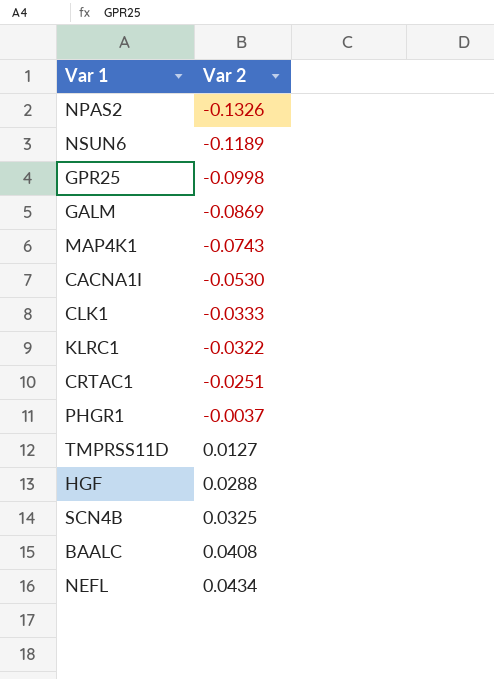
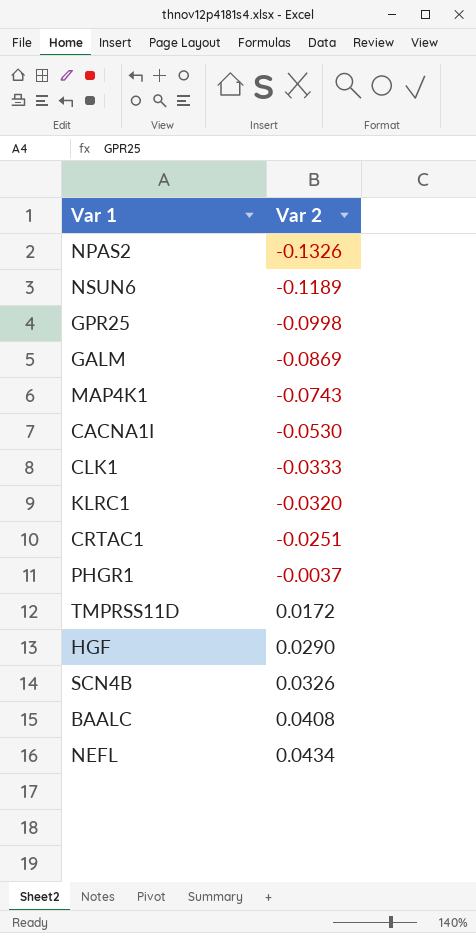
KLRC1 | Var 2: -0.0322 -> -0.0320
TMPRSS11D | Var 2: 0.0127 -> 0.0172
HGF | Var 2: 0.0288 -> 0.0290
SCN4B | Var 2: 0.0325 -> 0.0326

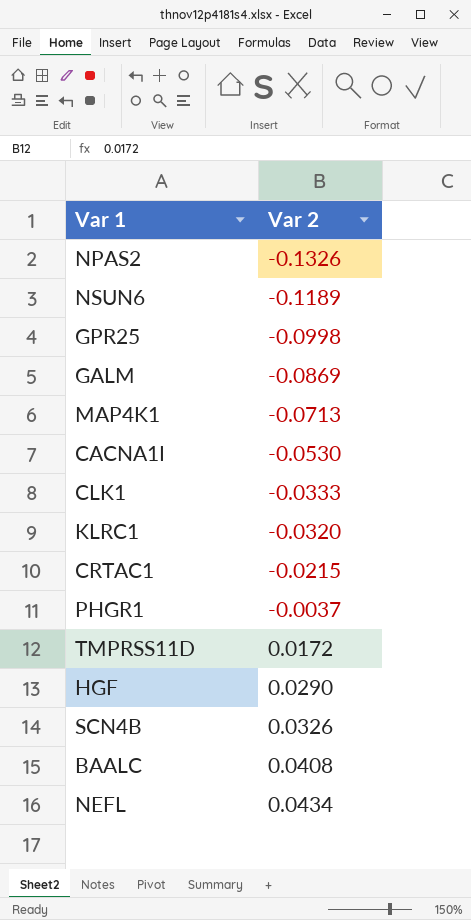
MAP4K1 | Var 2: -0.0743 -> -0.0713
CRTAC1 | Var 2: -0.0251 -> -0.0215

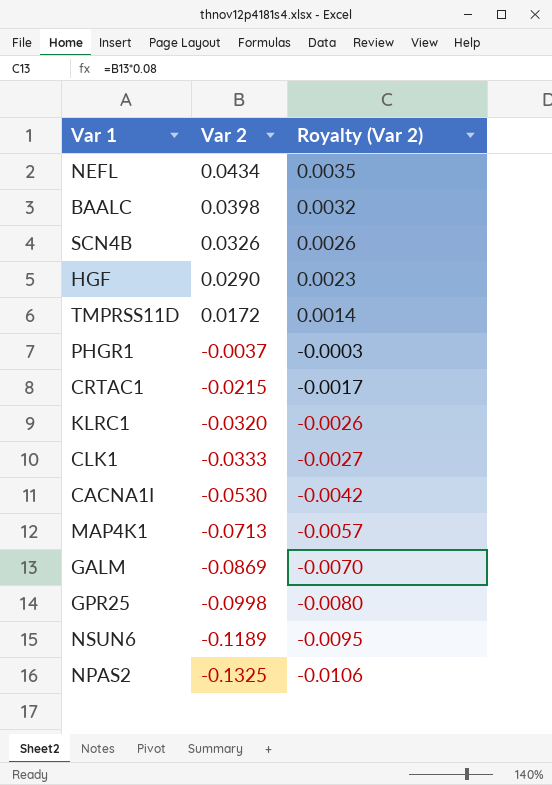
row order: Var 2 ascending -> Var 2 descending
column Royalty (Var 2) | formula: none -> [Var 2] * 0.08
BAALC | Var 2: 0.0408 -> 0.0398
NPAS2 | Var 2: -0.1326 -> -0.1325

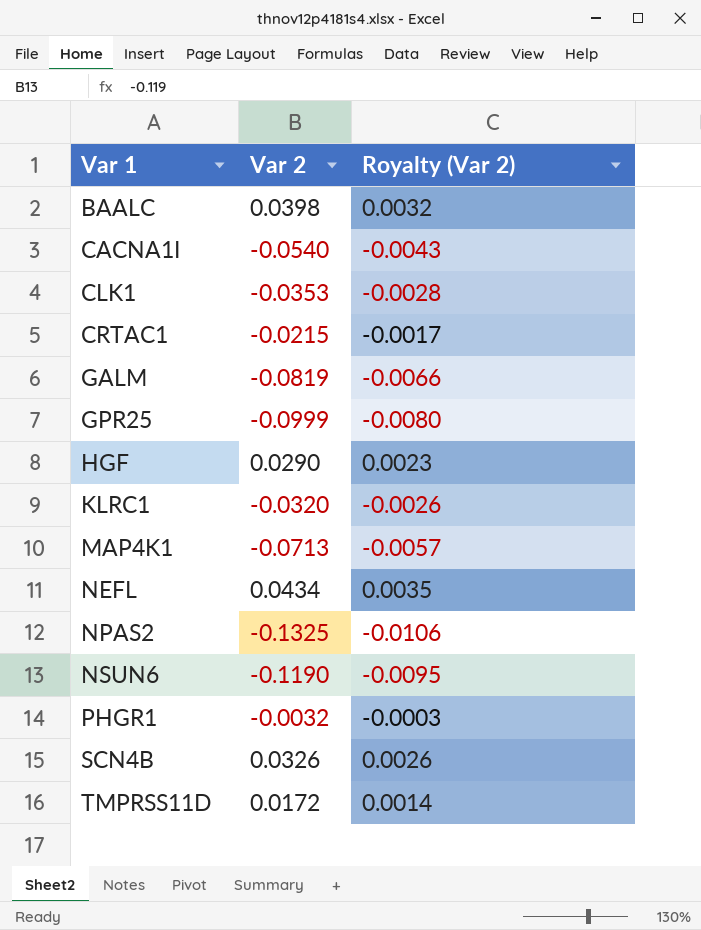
row order: Var 2 descending -> Var 1 ascending
CACNA1I | Var 2: -0.0530 -> -0.0540
CACNA1I | Royalty (Var 2): -0.0042 -> -0.0043
CLK1 | Var 2: -0.0333 -> -0.0353
CLK1 | Royalty (Var 2): -0.0027 -> -0.0028
GALM | Var 2: -0.0869 -> -0.0819
GALM | Royalty (Var 2): -0.0070 -> -0.0066
GPR25 | Var 2: -0.0998 -> -0.0999
NSUN6 | Var 2: -0.1189 -> -0.1190
PHGR1 | Var 2: -0.0037 -> -0.0032

